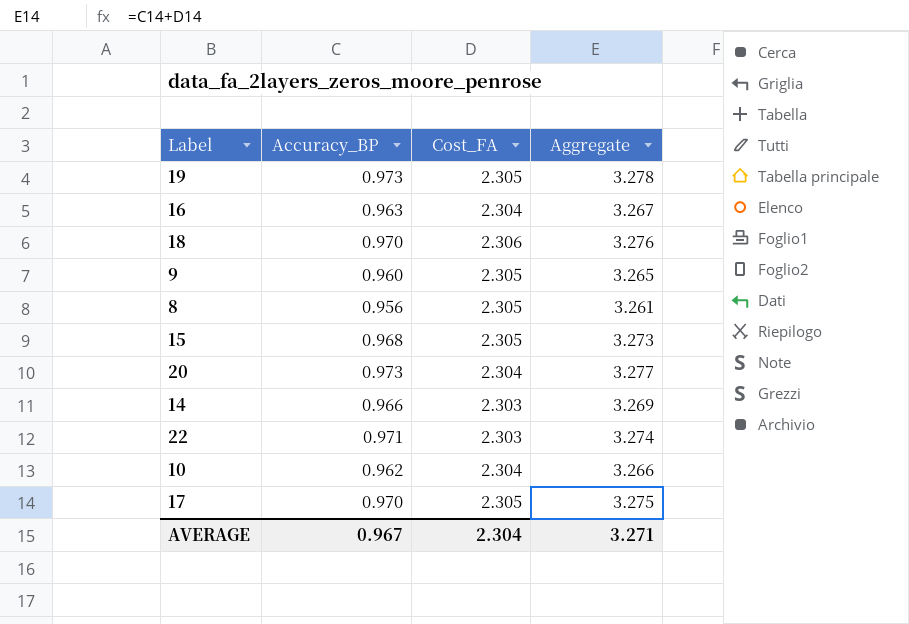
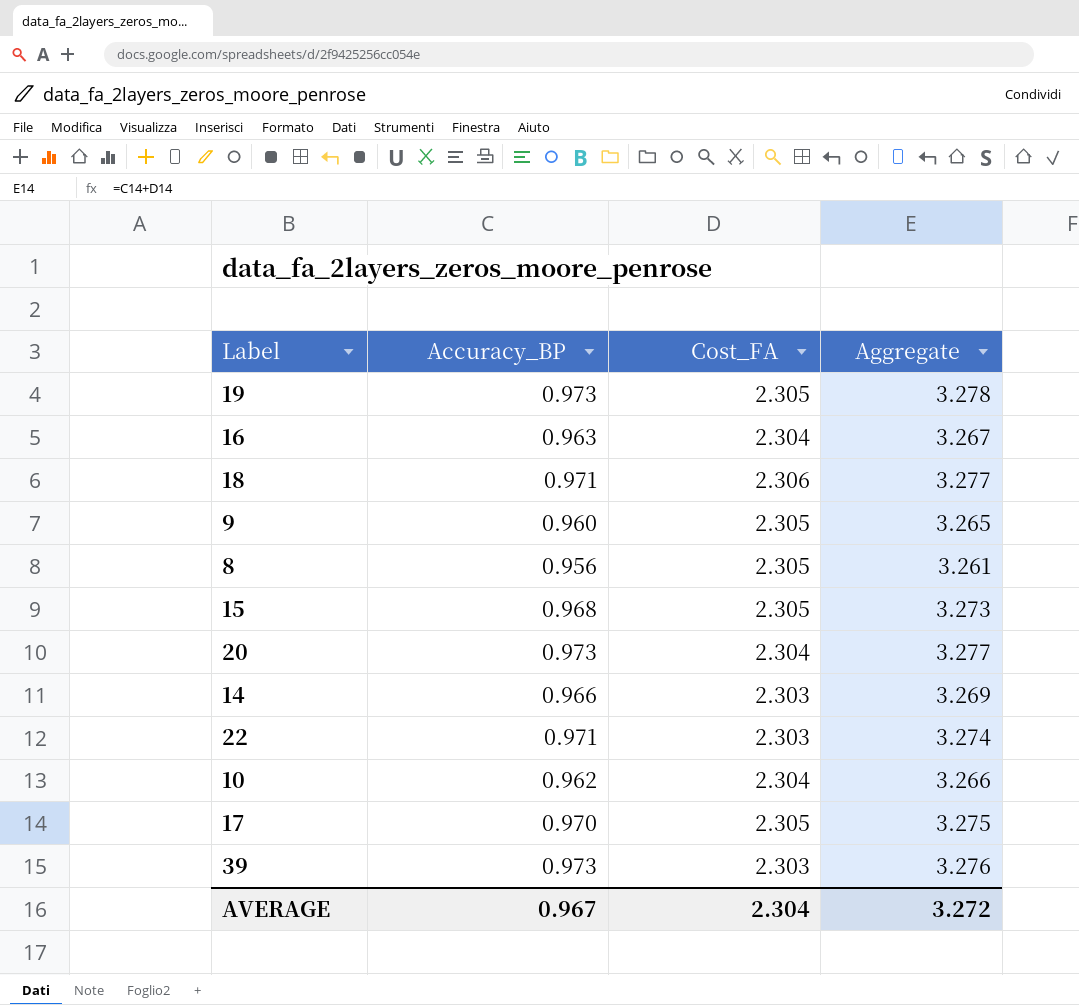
18 | Accuracy_BP: 0.970 -> 0.971
18 | Aggregate: 3.276 -> 3.277
row 39: none -> 0.973 | 2.303 | 3.276
AVERAGE | Aggregate: 3.271 -> 3.272

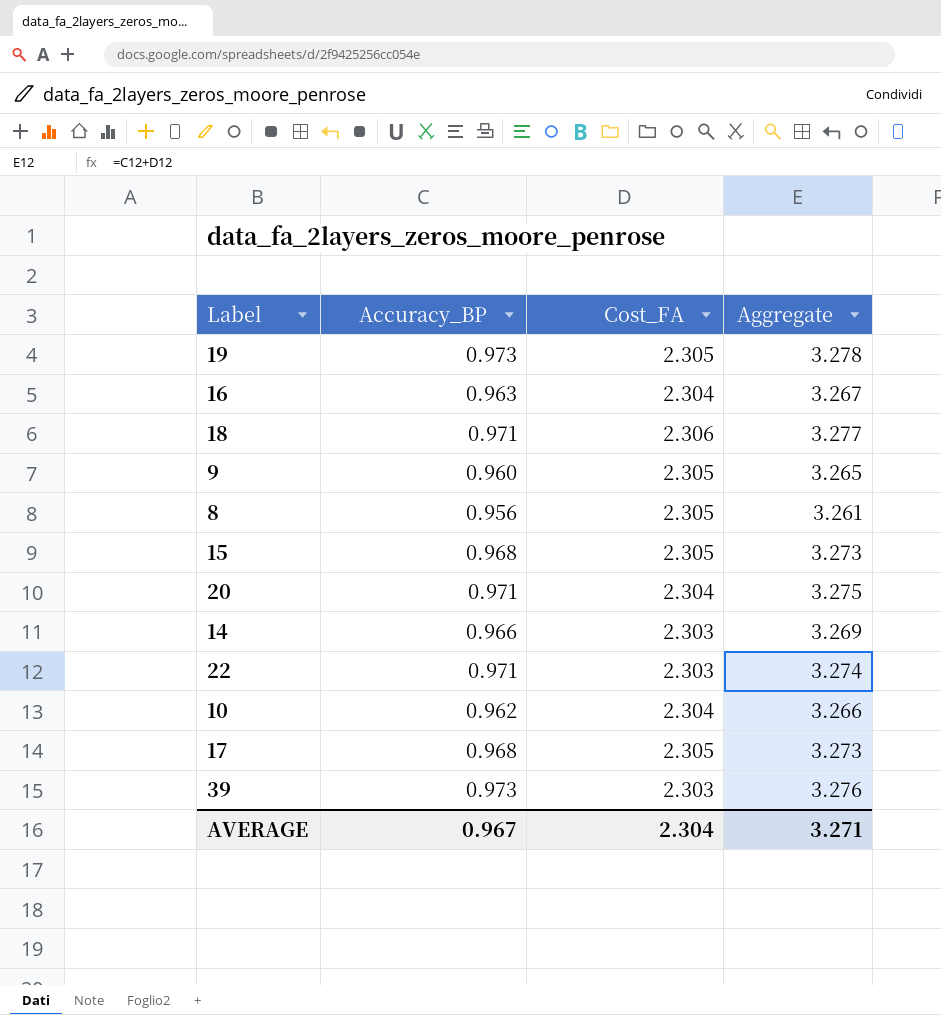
20 | Accuracy_BP: 0.973 -> 0.971
20 | Aggregate: 3.277 -> 3.275
17 | Accuracy_BP: 0.970 -> 0.968
17 | Aggregate: 3.275 -> 3.273
AVERAGE | Aggregate: 3.272 -> 3.271

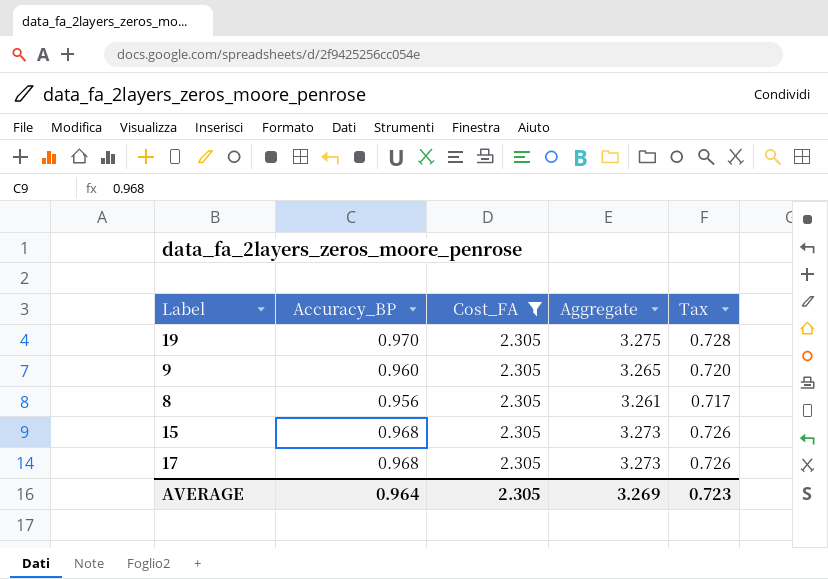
filter: none -> Cost_FA = 2.305
column Tax | formula: none -> [Accuracy_BP] * 0.75
19 | Accuracy_BP: 0.973 -> 0.970
19 | Aggregate: 3.278 -> 3.275
AVERAGE | Accuracy_BP: 0.967 -> 0.964
AVERAGE | Cost_FA: 2.304 -> 2.305
AVERAGE | Aggregate: 3.271 -> 3.269

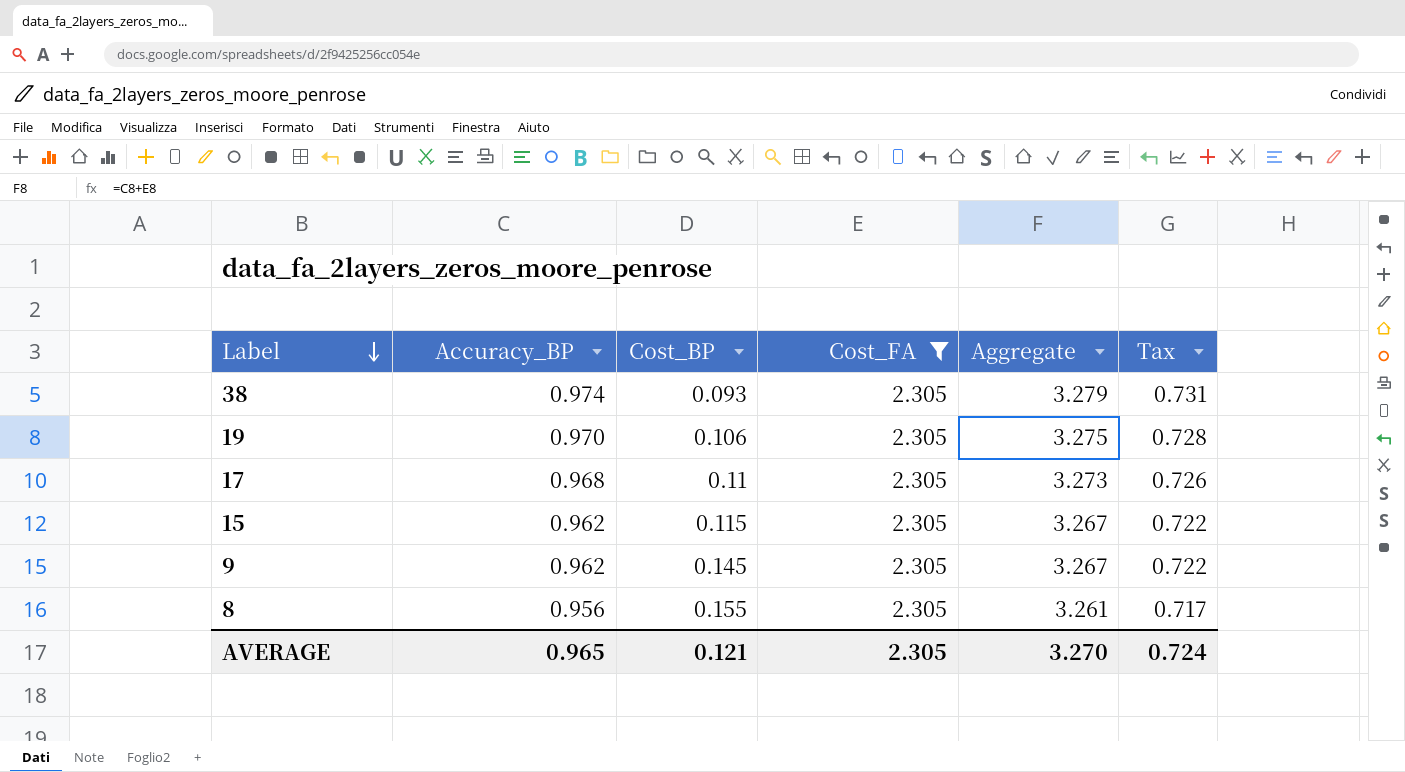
row order: none -> Label descending
column Cost_BP | position: none -> 3
row 38: none -> 0.974 | 0.093 | 2.305 | 3.279 | 0.731
15 | Accuracy_BP: 0.968 -> 0.962
15 | Aggregate: 3.273 -> 3.267
15 | Tax: 0.726 -> 0.722
9 | Accuracy_BP: 0.960 -> 0.962
9 | Aggregate: 3.265 -> 3.267
9 | Tax: 0.720 -> 0.722
AVERAGE | Accuracy_BP: 0.964 -> 0.965
AVERAGE | Aggregate: 3.269 -> 3.270
AVERAGE | Tax: 0.723 -> 0.724

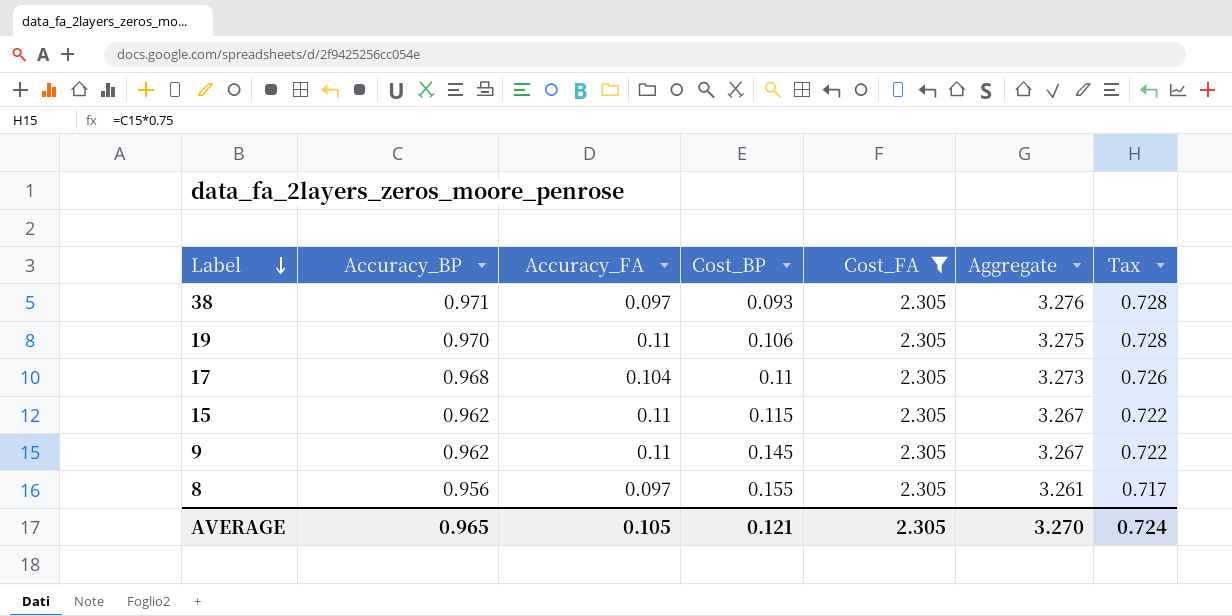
column Accuracy_FA | position: none -> 3
38 | Accuracy_BP: 0.974 -> 0.971
38 | Aggregate: 3.279 -> 3.276
38 | Tax: 0.731 -> 0.728

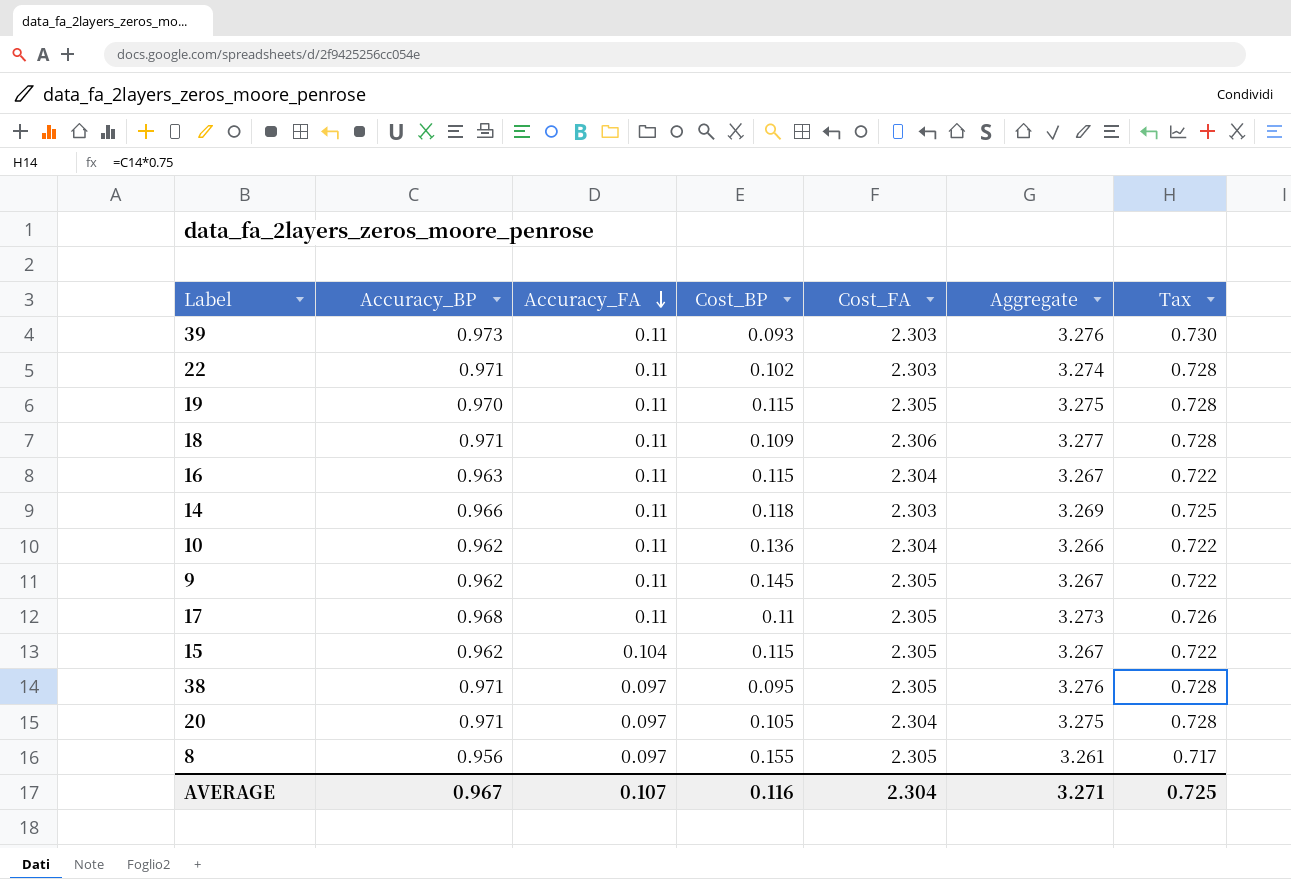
filter: Cost_FA = 2.305 -> none
row order: Label descending -> Accuracy_FA descending
19 | Cost_BP: 0.106 -> 0.115
17 | Accuracy_FA: 0.104 -> 0.11
15 | Accuracy_FA: 0.11 -> 0.104
38 | Cost_BP: 0.093 -> 0.095
AVERAGE | Accuracy_BP: 0.965 -> 0.967
AVERAGE | Accuracy_FA: 0.105 -> 0.107
AVERAGE | Cost_BP: 0.121 -> 0.116
AVERAGE | Cost_FA: 2.305 -> 2.304
AVERAGE | Aggregate: 3.270 -> 3.271
AVERAGE | Tax: 0.724 -> 0.725

